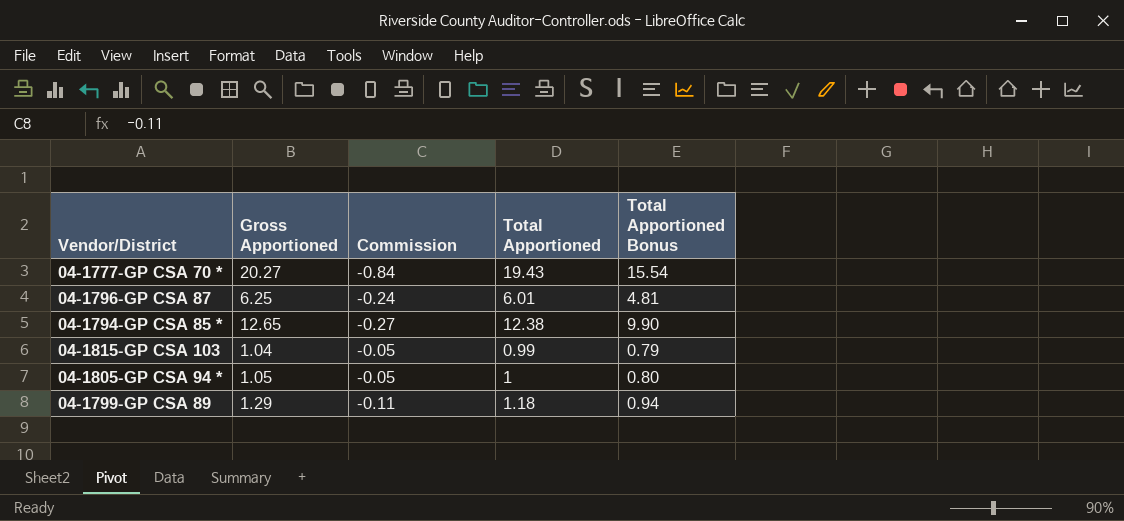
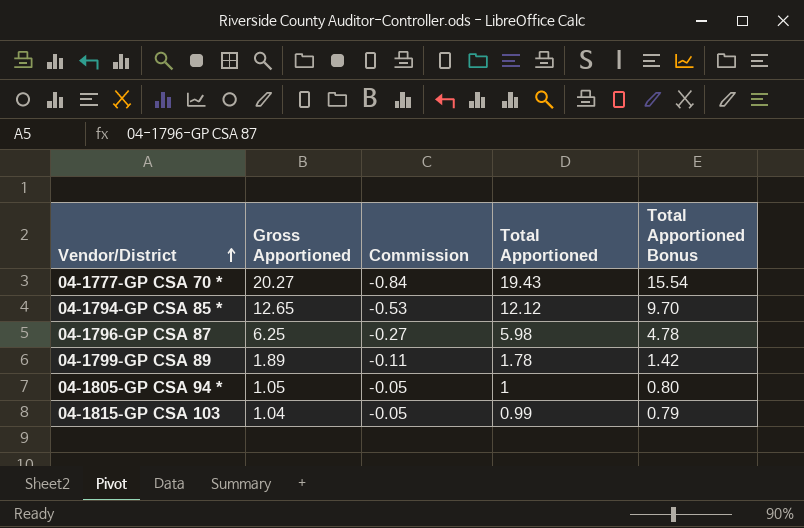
row order: none -> Vendor/District ascending
04-1794-GP CSA 85 * | Commission: -0.27 -> -0.53
04-1794-GP CSA 85 * | Total Apportioned: 12.38 -> 12.12
04-1794-GP CSA 85 * | Total Apportioned Bonus: 9.90 -> 9.70
04-1796-GP CSA 87 | Commission: -0.24 -> -0.27
04-1796-GP CSA 87 | Total Apportioned: 6.01 -> 5.98
04-1796-GP CSA 87 | Total Apportioned Bonus: 4.81 -> 4.78
04-1799-GP CSA 89 | Gross Apportioned: 1.29 -> 1.89
04-1799-GP CSA 89 | Total Apportioned: 1.18 -> 1.78
04-1799-GP CSA 89 | Total Apportioned Bonus: 0.94 -> 1.42

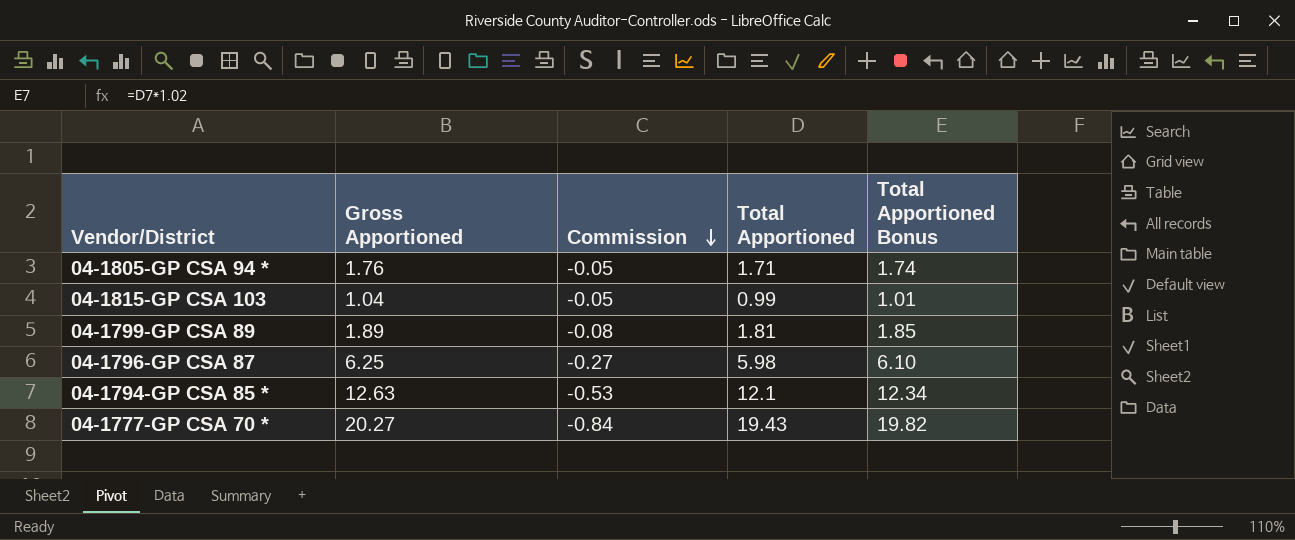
row order: Vendor/District ascending -> Commission descending
column Total Apportioned Bonus | formula: [Total Apportioned] * 0.8 -> [Total Apportioned] * 1.02
04-1805-GP CSA 94 * | Gross Apportioned: 1.05 -> 1.76
04-1805-GP CSA 94 * | Total Apportioned: 1 -> 1.71
04-1799-GP CSA 89 | Commission: -0.11 -> -0.08
04-1799-GP CSA 89 | Total Apportioned: 1.78 -> 1.81
04-1794-GP CSA 85 * | Gross Apportioned: 12.65 -> 12.63
04-1794-GP CSA 85 * | Total Apportioned: 12.12 -> 12.1

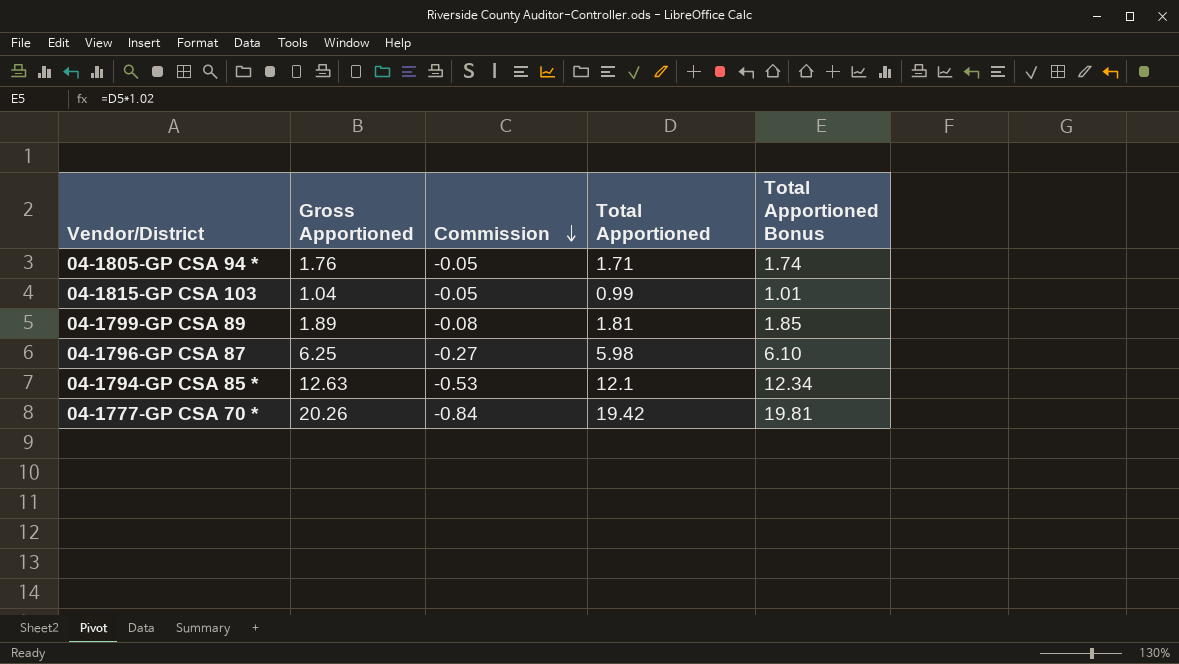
04-1777-GP CSA 70 * | Gross Apportioned: 20.27 -> 20.26
04-1777-GP CSA 70 * | Total Apportioned: 19.43 -> 19.42
04-1777-GP CSA 70 * | Total Apportioned Bonus: 19.82 -> 19.81

